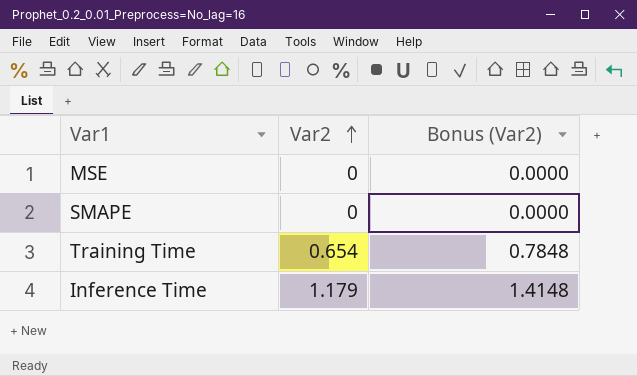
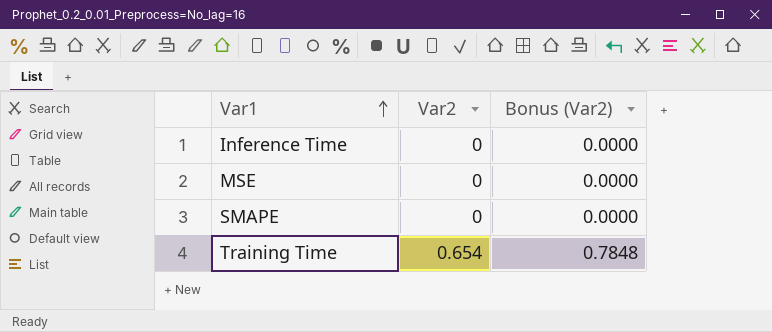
row order: Var2 ascending -> Var1 ascending
Inference Time | Var2: 1.179 -> 0
Inference Time | Bonus (Var2): 1.4148 -> 0.0000

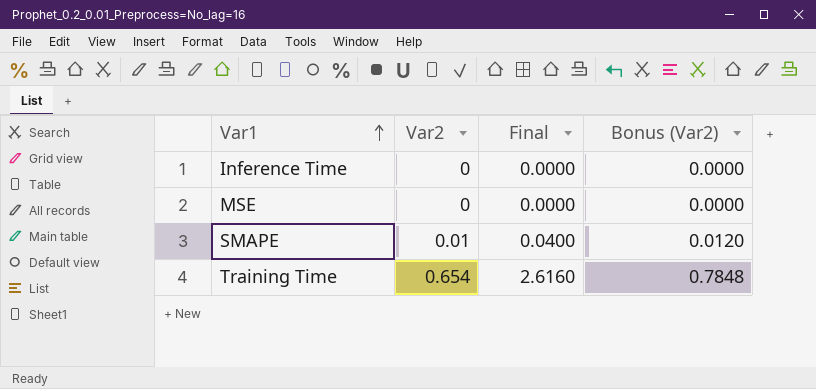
column Final | formula: none -> [Var2] * 4
SMAPE | Var2: 0 -> 0.01
SMAPE | Bonus (Var2): 0.0000 -> 0.0120

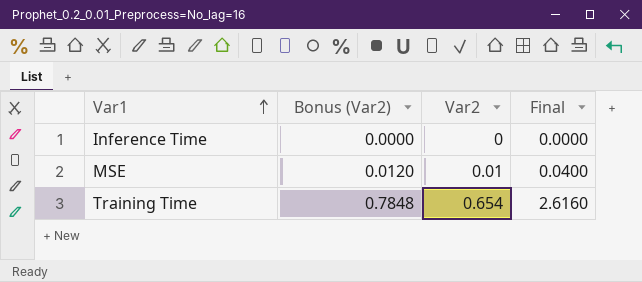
column Bonus (Var2) | position: 4 -> 2
row SMAPE: 0.01 | 0.0400 | 0.0120 -> none
MSE | Bonus (Var2): 0.0000 -> 0.0120
MSE | Var2: 0 -> 0.01
MSE | Final: 0.0000 -> 0.0400

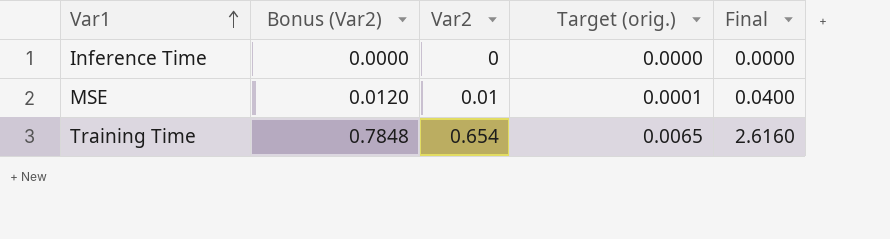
column Target (orig.) | formula: none -> [Var2] * 0.01

